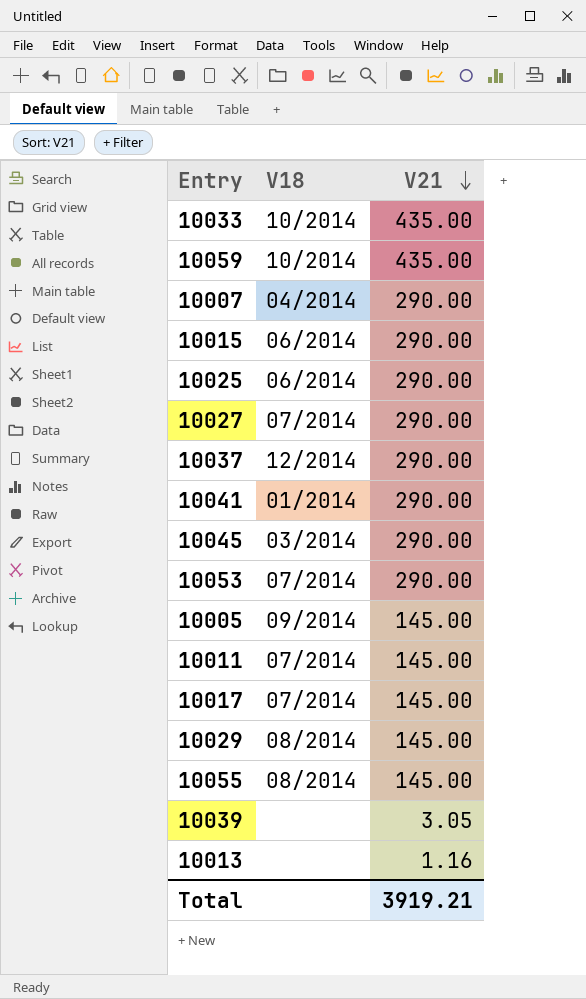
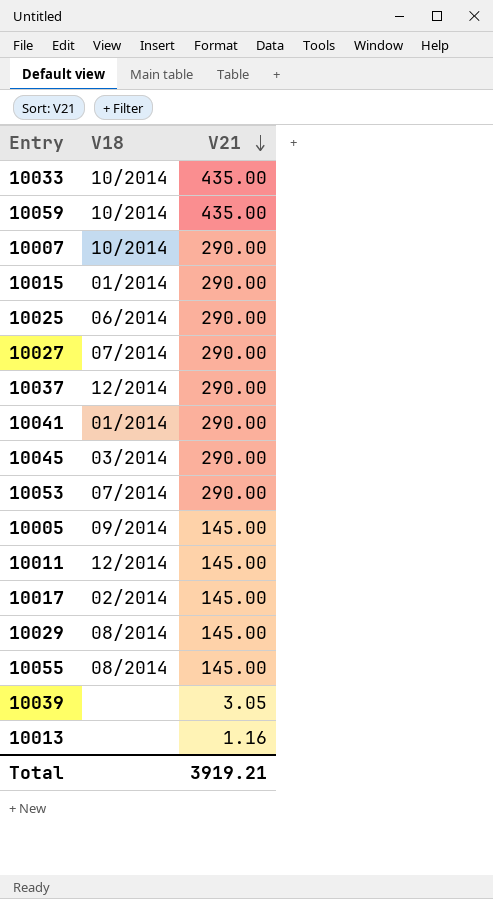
10007 | V18: 04/2014 -> 10/2014
10015 | V18: 06/2014 -> 01/2014
10011 | V18: 07/2014 -> 12/2014
10017 | V18: 07/2014 -> 02/2014

